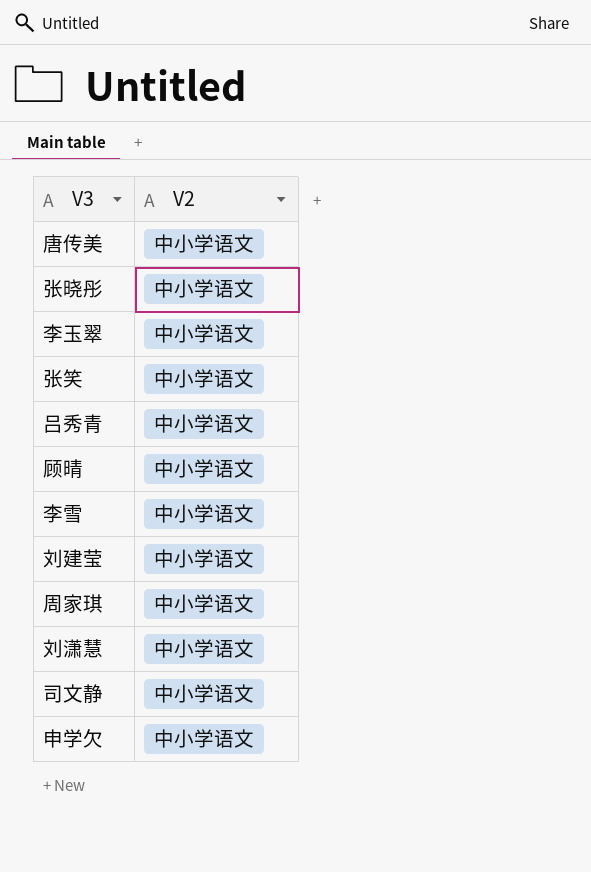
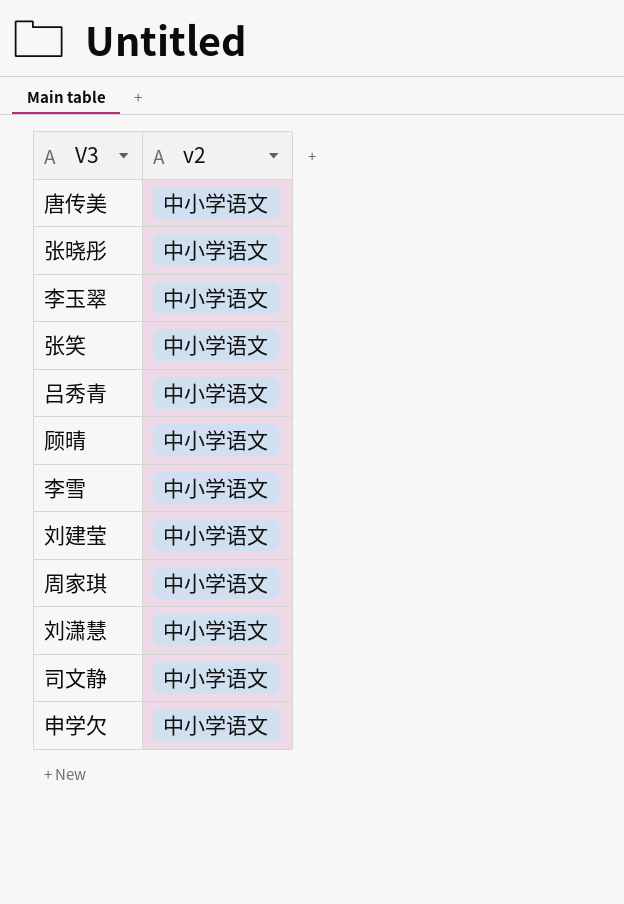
column name: V2 -> v2

